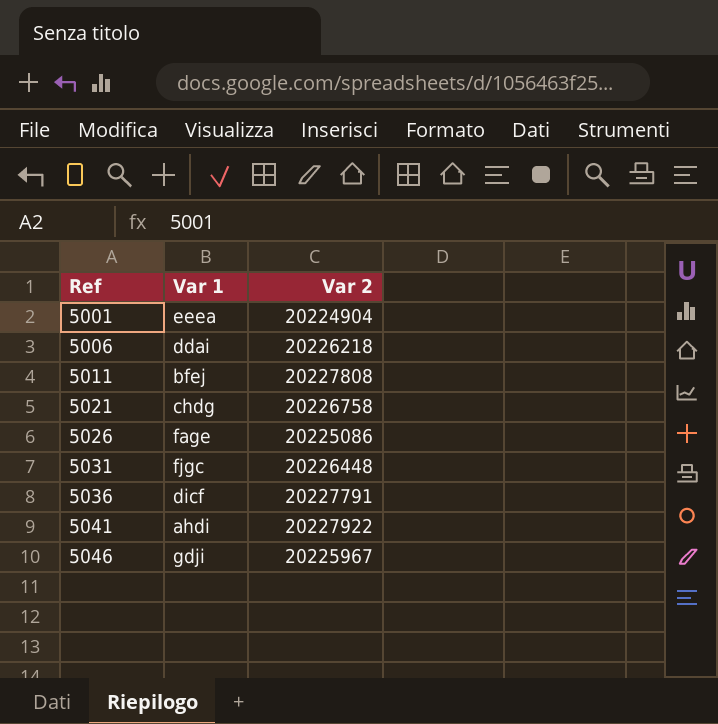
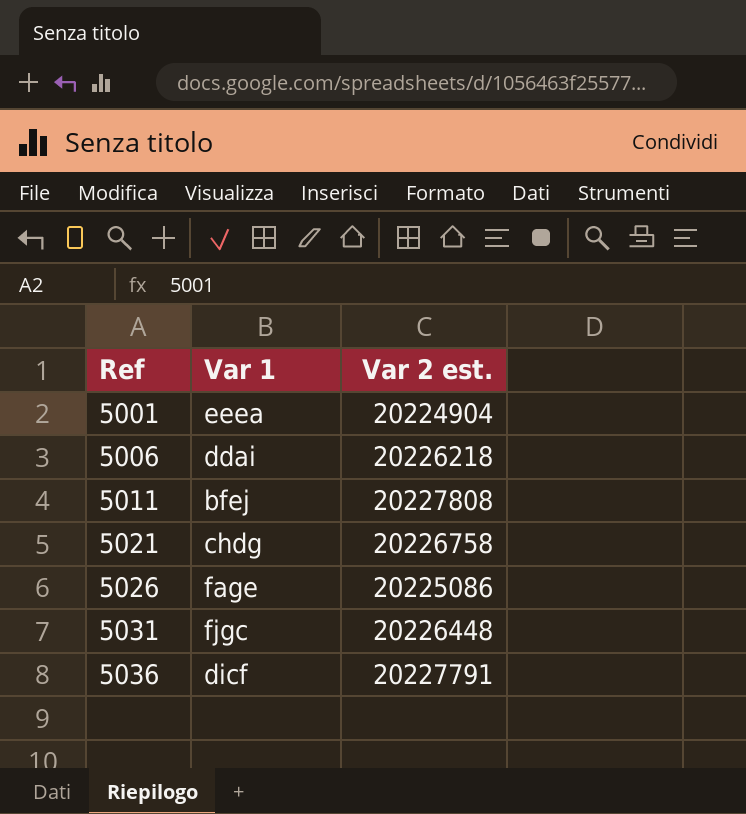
column name: Var 2 -> Var 2 est.
row 5041: ahdi | 20227922 -> none
row 5046: gdji | 20225967 -> none

